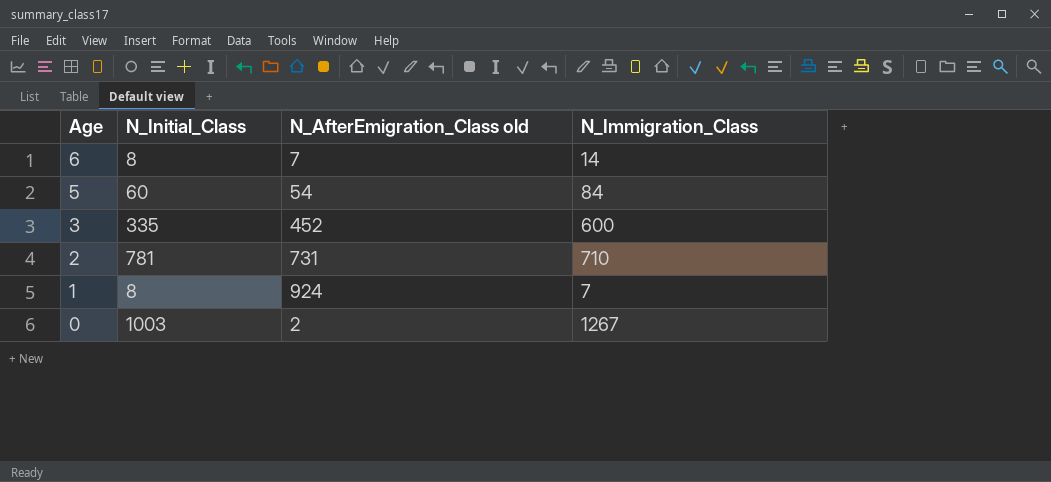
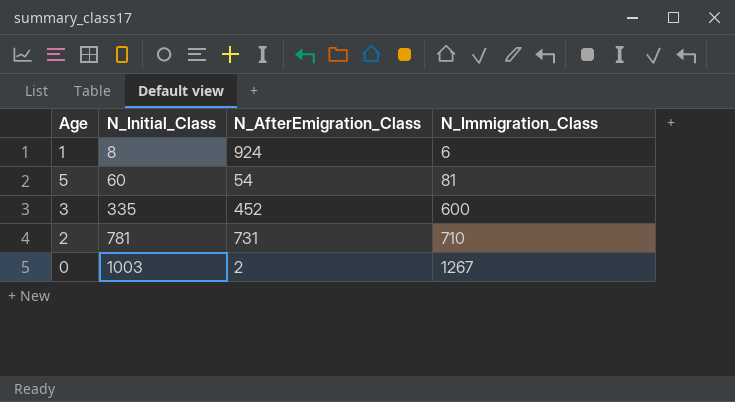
row order: Age descending -> N_Initial_Class ascending
column name: N_AfterEmigration_Class old -> N_AfterEmigration_Class
row 6: 8 | 7 | 14 -> none
1 | N_Immigration_Class: 7 -> 6
5 | N_Immigration_Class: 84 -> 81

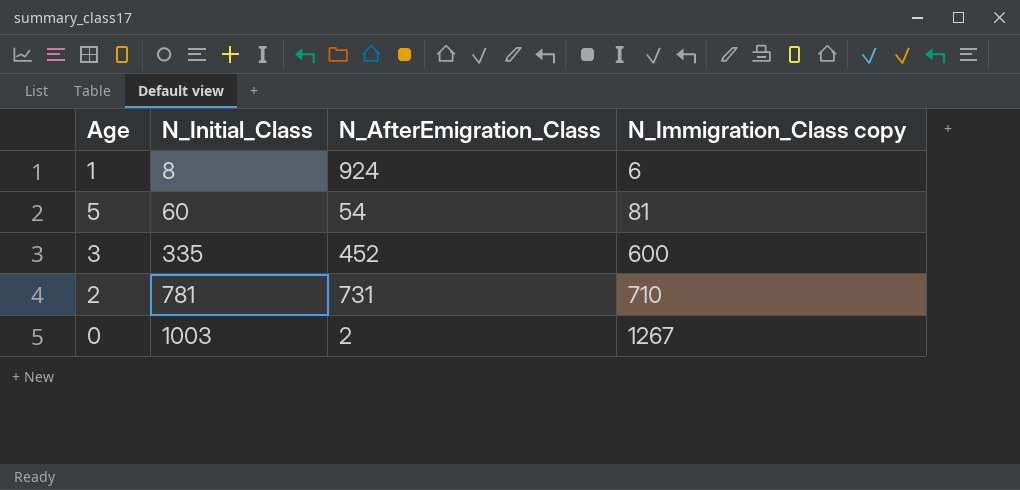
column name: N_Immigration_Class -> N_Immigration_Class copy

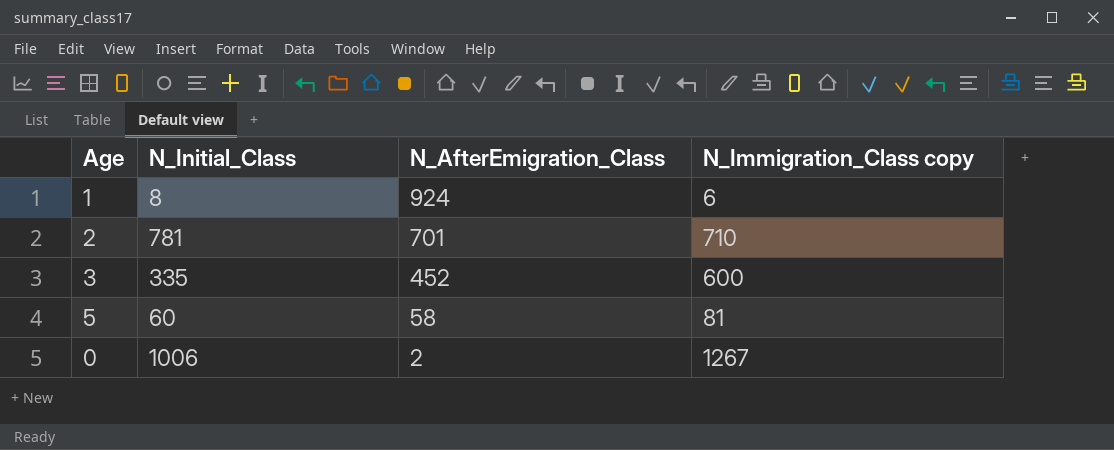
row order: N_Initial_Class ascending -> N_AfterEmigration_Class descending
2 | N_AfterEmigration_Class: 731 -> 701
5 | N_AfterEmigration_Class: 54 -> 58
0 | N_Initial_Class: 1003 -> 1006

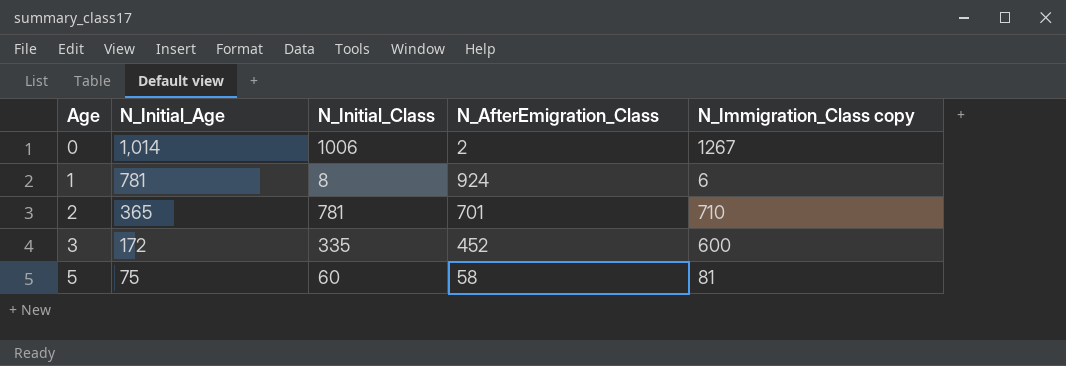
row order: N_AfterEmigration_Class descending -> Age ascending
column N_Initial_Age | position: none -> 2

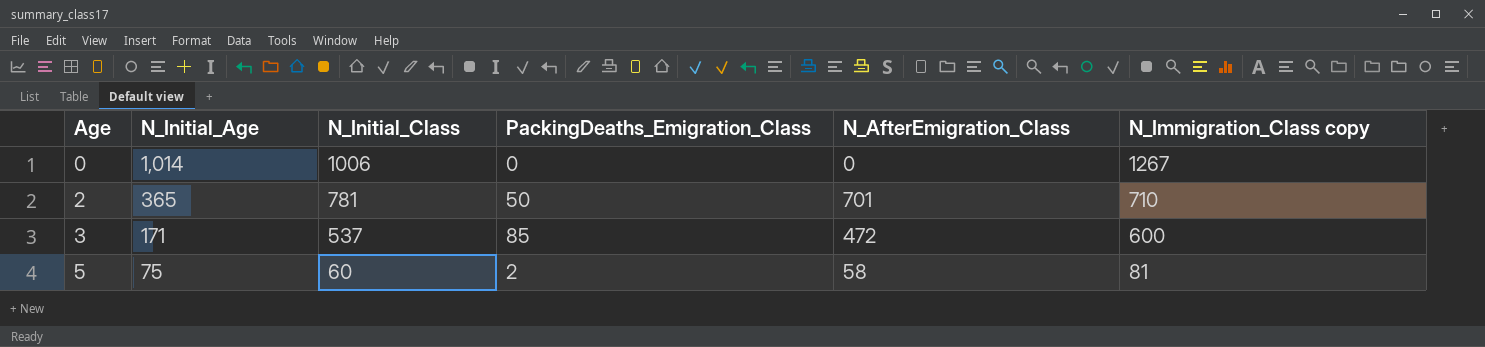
column PackingDeaths_Emigration_Class | position: none -> 4
row 1: 781 | 8 | 924 | 6 -> none
0 | N_AfterEmigration_Class: 2 -> 0
3 | N_Initial_Age: 172 -> 171
3 | N_Initial_Class: 335 -> 537
3 | N_AfterEmigration_Class: 452 -> 472

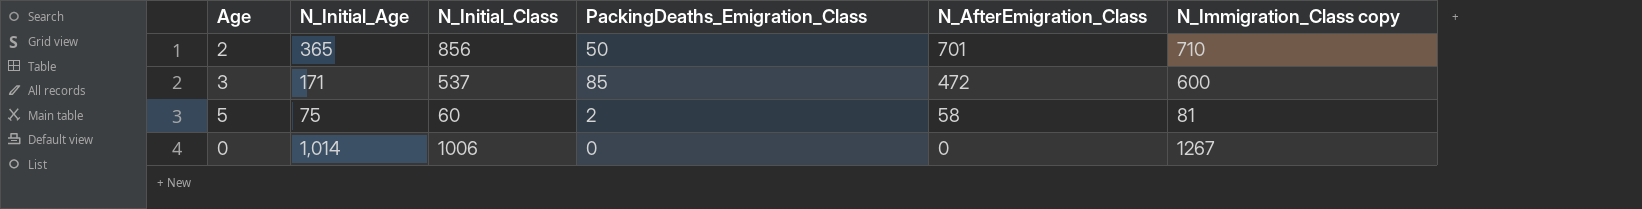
row order: Age ascending -> N_AfterEmigration_Class descending
2 | N_Initial_Class: 781 -> 856

